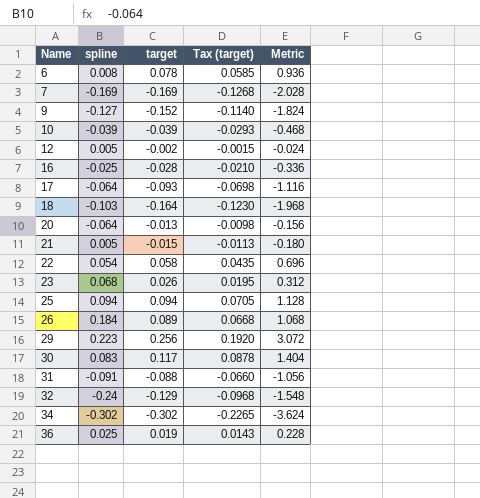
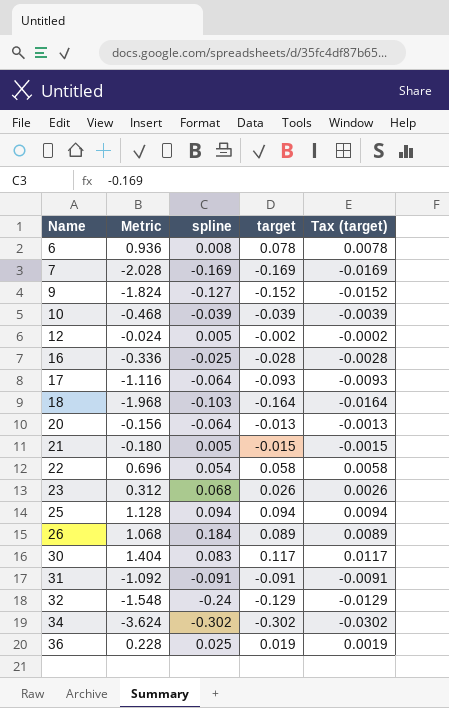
column Metric | position: 5 -> 2
column Tax (target) | formula: [target] * 0.75 -> [target] * 0.1
row 29: 0.223 | 0.256 | 0.1920 | 3.072 -> none
31 | Metric: -1.056 -> -1.092
31 | target: -0.088 -> -0.091

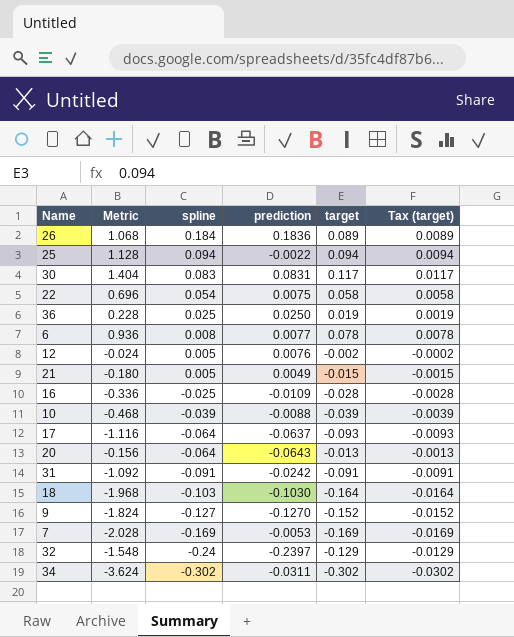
row order: Name ascending -> spline descending
column prediction | position: none -> 4
row 23: 0.312 | 0.068 | 0.026 | 0.0026 -> none

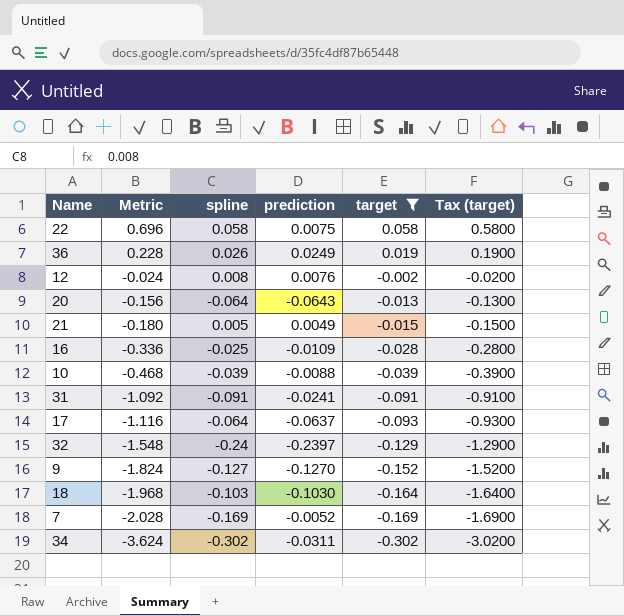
filter: none -> target <= 0.058
row order: spline descending -> Metric descending
column Tax (target) | formula: [target] * 0.1 -> [target] * 10
22 | spline: 0.054 -> 0.058
36 | spline: 0.025 -> 0.026
36 | prediction: 0.0250 -> 0.0249
12 | spline: 0.005 -> 0.008
31 | prediction: -0.0242 -> -0.0241
7 | prediction: -0.0053 -> -0.0052

